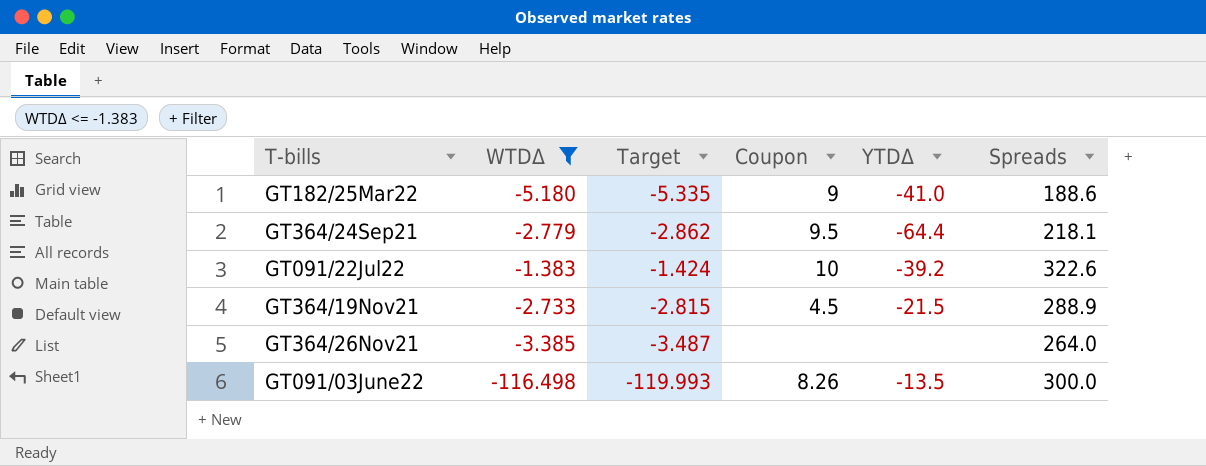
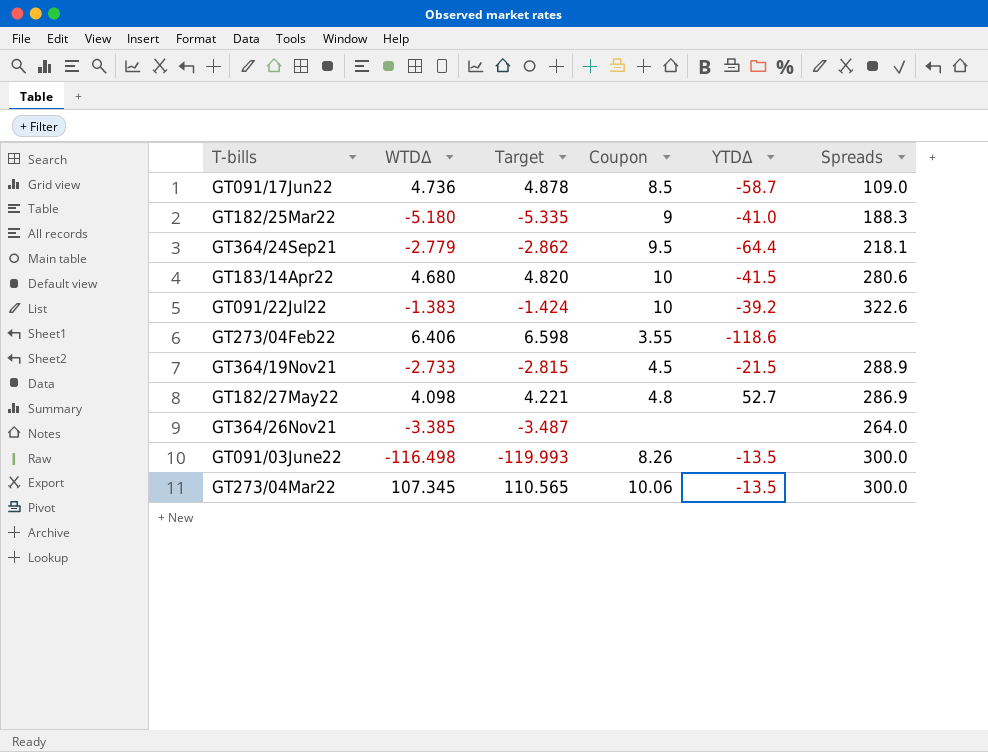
filter: WTDΔ <= -1.383 -> none
GT182/25Mar22 | Spreads: 188.6 -> 188.3

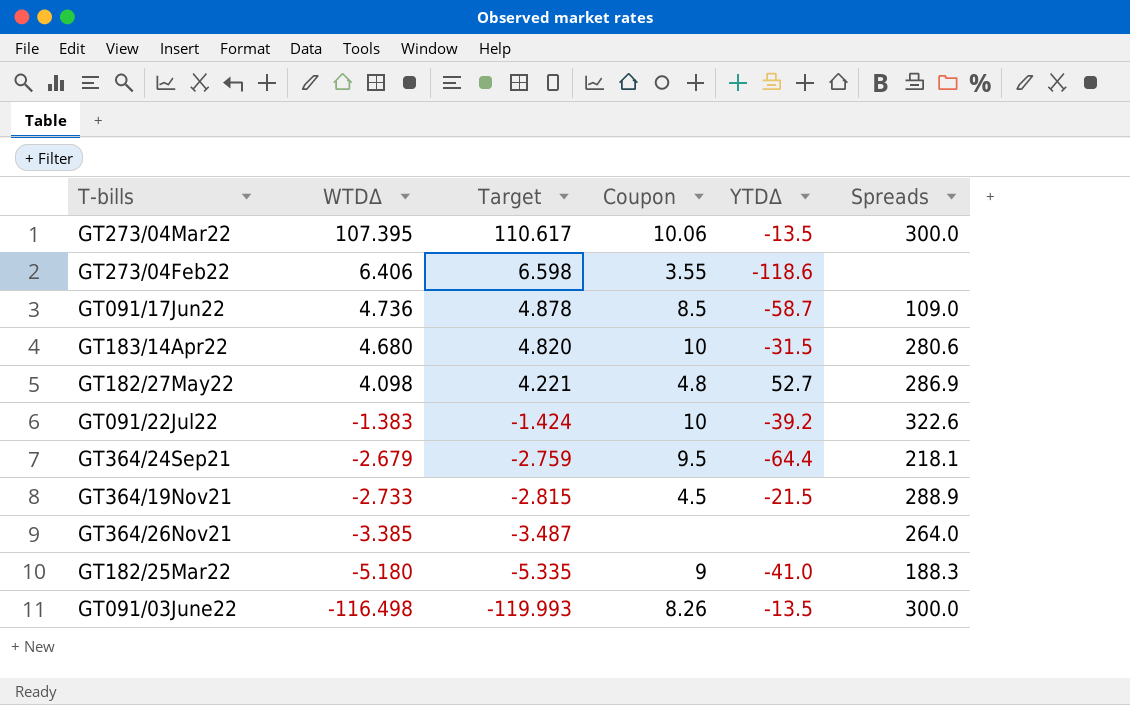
row order: none -> WTDΔ descending
GT273/04Mar22 | WTDΔ: 107.345 -> 107.395
GT273/04Mar22 | Target: 110.565 -> 110.617
GT183/14Apr22 | YTDΔ: -41.5 -> -31.5
GT364/24Sep21 | WTDΔ: -2.779 -> -2.679
GT364/24Sep21 | Target: -2.862 -> -2.759

